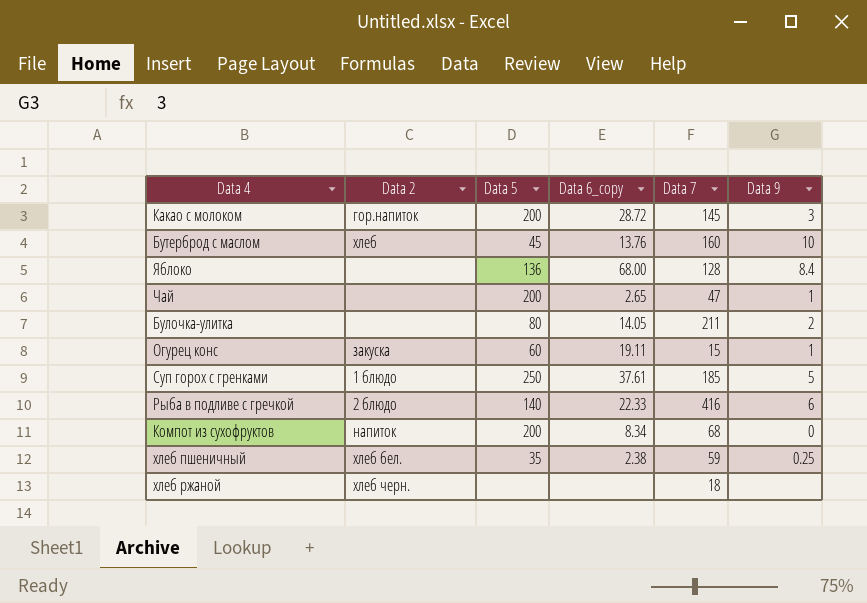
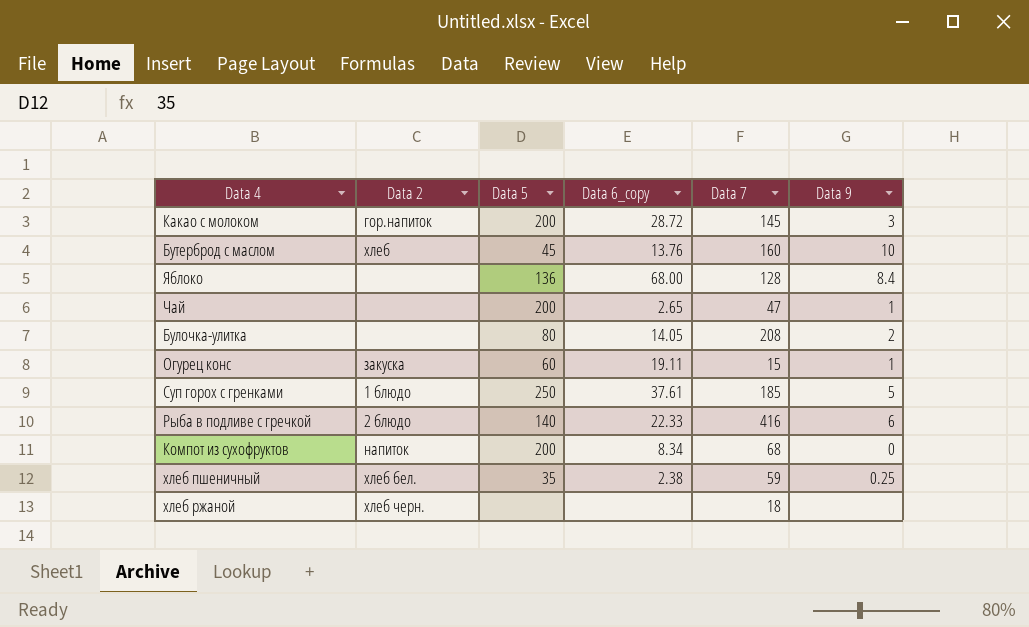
Булочка-улитка | Data 7: 211 -> 208

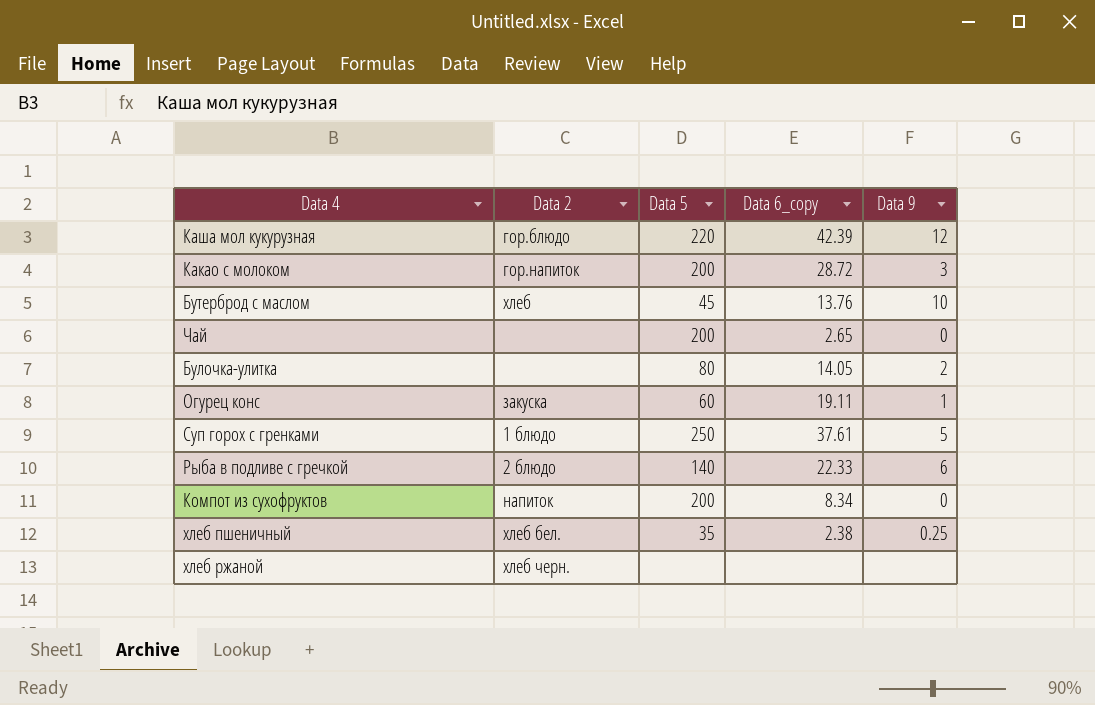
column Data 7 | position: 5 -> none
row Яблоко: none | 136 | 68.00 | 128 | 8.4 -> none
row Каша мол кукурузная: none -> гор.блюдо | 220 | 42.39 | 12
Чай | Data 9: 1 -> 0

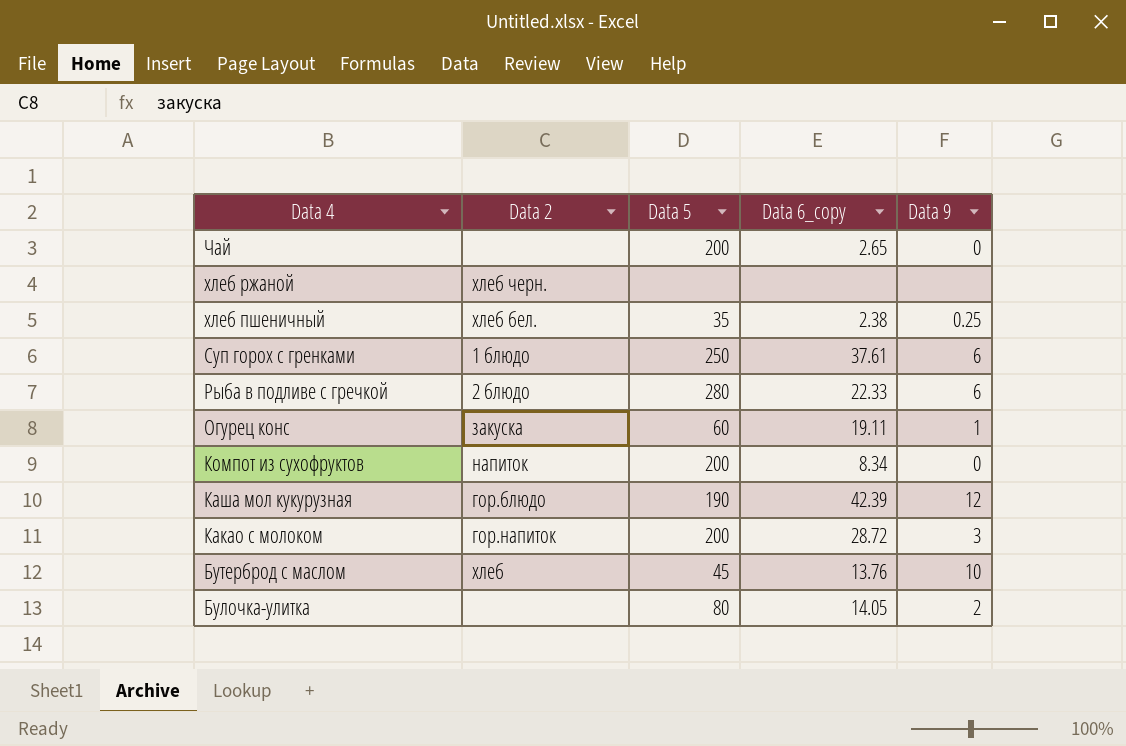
row order: none -> Data 4 descending
Суп горох с гренками | Data 9: 5 -> 6
Рыба в подливе с гречкой | Data 5: 140 -> 280
Каша мол кукурузная | Data 5: 220 -> 190

